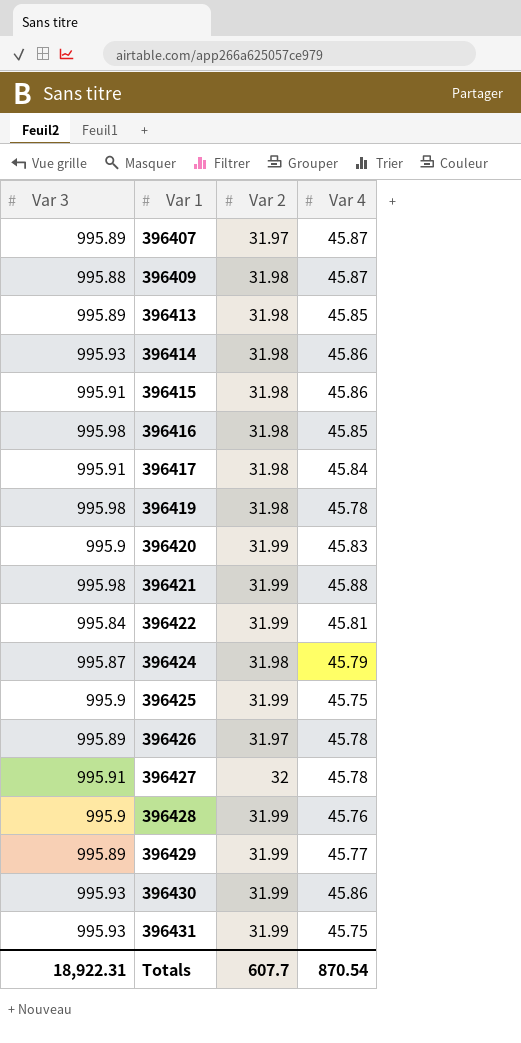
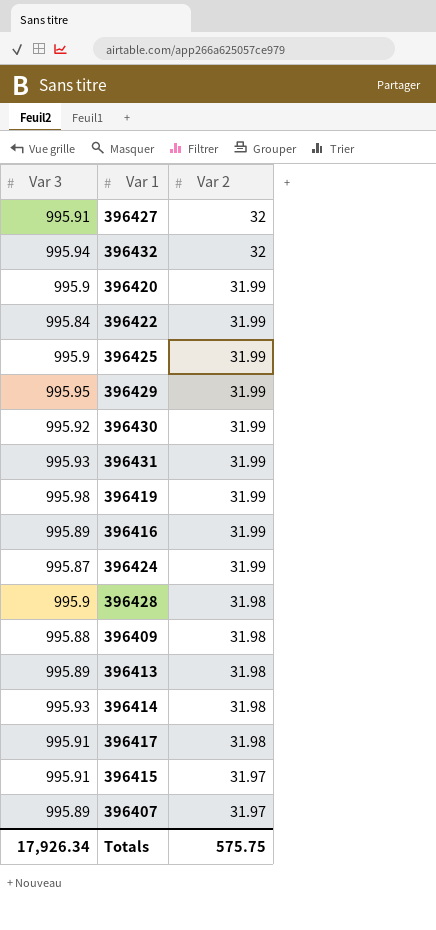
row order: Var 1 ascending -> Var 2 descending
column Var 4 | position: 4 -> none
row 396421: 995.98 | 31.99 | 45.88 -> none
row 396426: 995.89 | 31.97 | 45.78 -> none
row 396432: none -> 995.94 | 32
396429 | Var 3: 995.89 -> 995.95
396430 | Var 3: 995.93 -> 995.92
396419 | Var 2: 31.98 -> 31.99
396416 | Var 3: 995.98 -> 995.89
396416 | Var 2: 31.98 -> 31.99
396424 | Var 2: 31.98 -> 31.99
396428 | Var 2: 31.99 -> 31.98
396415 | Var 2: 31.98 -> 31.97
Totals | Var 3: 18,922.31 -> 17,926.34
Totals | Var 2: 607.7 -> 575.75

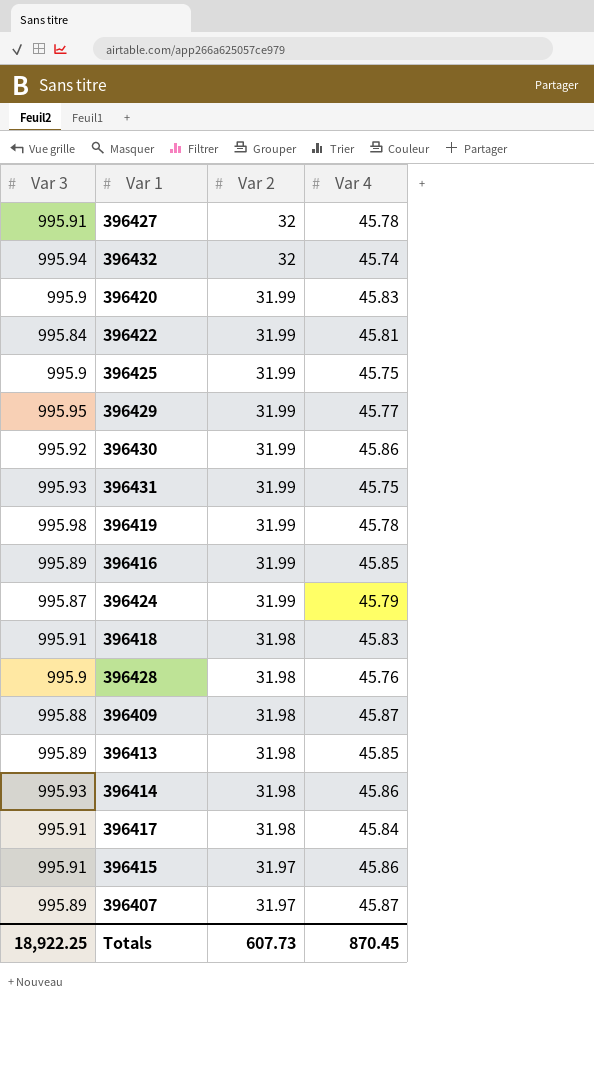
column Var 4 | position: none -> 4
row 396418: none -> 995.91 | 31.98 | 45.83
Totals | Var 3: 17,926.34 -> 18,922.25
Totals | Var 2: 575.75 -> 607.73

